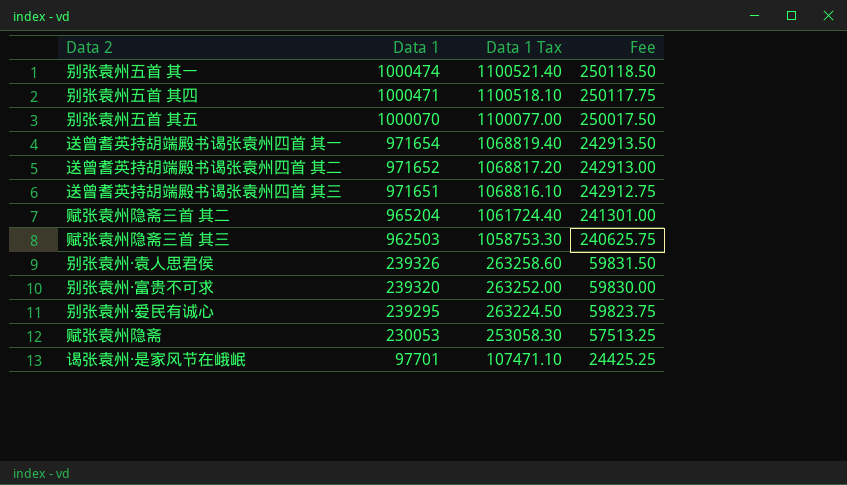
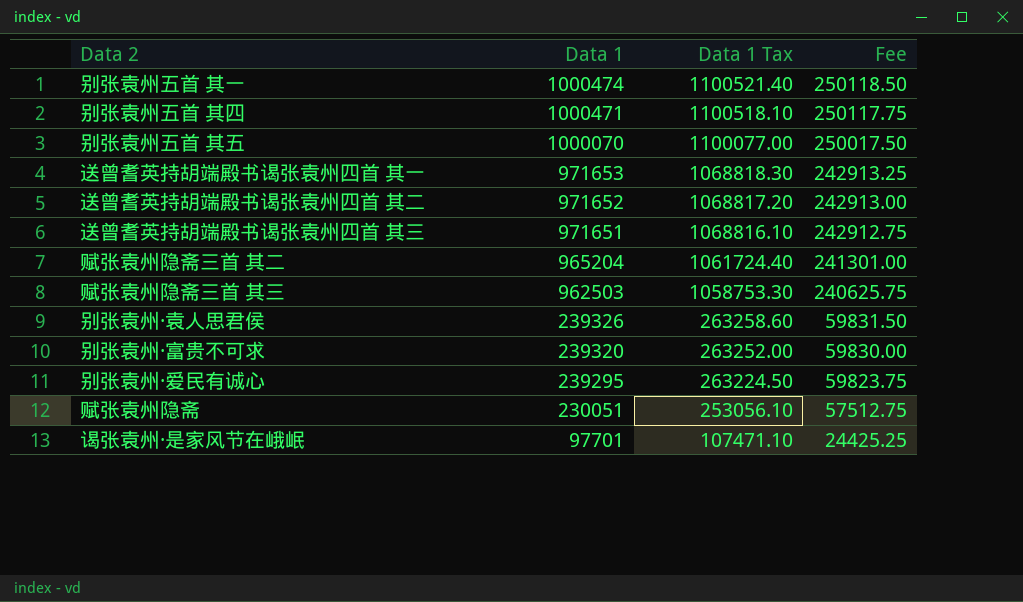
送曾耆英持胡端殿书谒张袁州四首 其一 | Data 1: 971654 -> 971653
送曾耆英持胡端殿书谒张袁州四首 其一 | Data 1 Tax: 1068819.40 -> 1068818.30
送曾耆英持胡端殿书谒张袁州四首 其一 | Fee: 242913.50 -> 242913.25
赋张袁州隐斋 | Data 1: 230053 -> 230051
赋张袁州隐斋 | Data 1 Tax: 253058.30 -> 253056.10
赋张袁州隐斋 | Fee: 57513.25 -> 57512.75

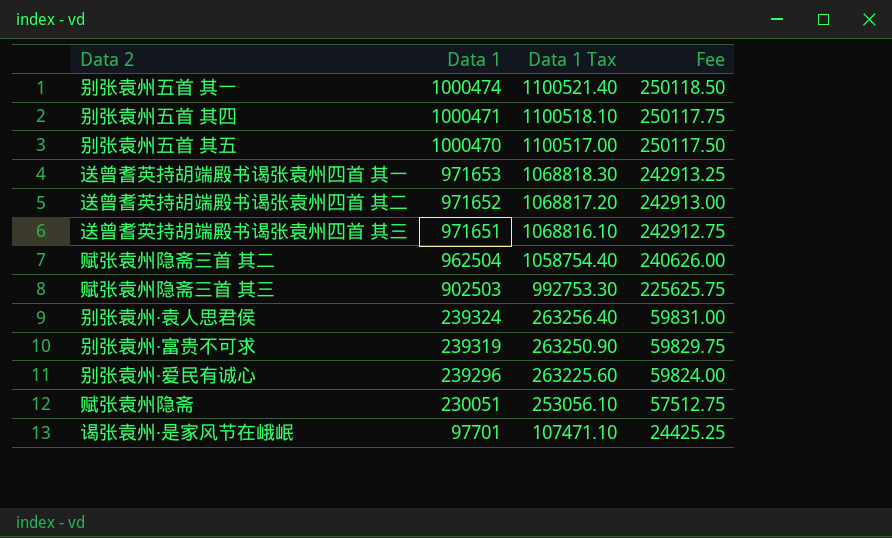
别张袁州五首 其五 | Data 1: 1000070 -> 1000470
别张袁州五首 其五 | Data 1 Tax: 1100077.00 -> 1100517.00
别张袁州五首 其五 | Fee: 250017.50 -> 250117.50
赋张袁州隐斋三首 其二 | Data 1: 965204 -> 962504
赋张袁州隐斋三首 其二 | Data 1 Tax: 1061724.40 -> 1058754.40
赋张袁州隐斋三首 其二 | Fee: 241301.00 -> 240626.00
赋张袁州隐斋三首 其三 | Data 1: 962503 -> 902503
赋张袁州隐斋三首 其三 | Data 1 Tax: 1058753.30 -> 992753.30
赋张袁州隐斋三首 其三 | Fee: 240625.75 -> 225625.75
别张袁州·袁人思君侯 | Data 1: 239326 -> 239324
别张袁州·袁人思君侯 | Data 1 Tax: 263258.60 -> 263256.40
别张袁州·袁人思君侯 | Fee: 59831.50 -> 59831.00
别张袁州·富贵不可求 | Data 1: 239320 -> 239319
别张袁州·富贵不可求 | Data 1 Tax: 263252.00 -> 263250.90
别张袁州·富贵不可求 | Fee: 59830.00 -> 59829.75
别张袁州·爱民有诚心 | Data 1: 239295 -> 239296
别张袁州·爱民有诚心 | Data 1 Tax: 263224.50 -> 263225.60
别张袁州·爱民有诚心 | Fee: 59823.75 -> 59824.00

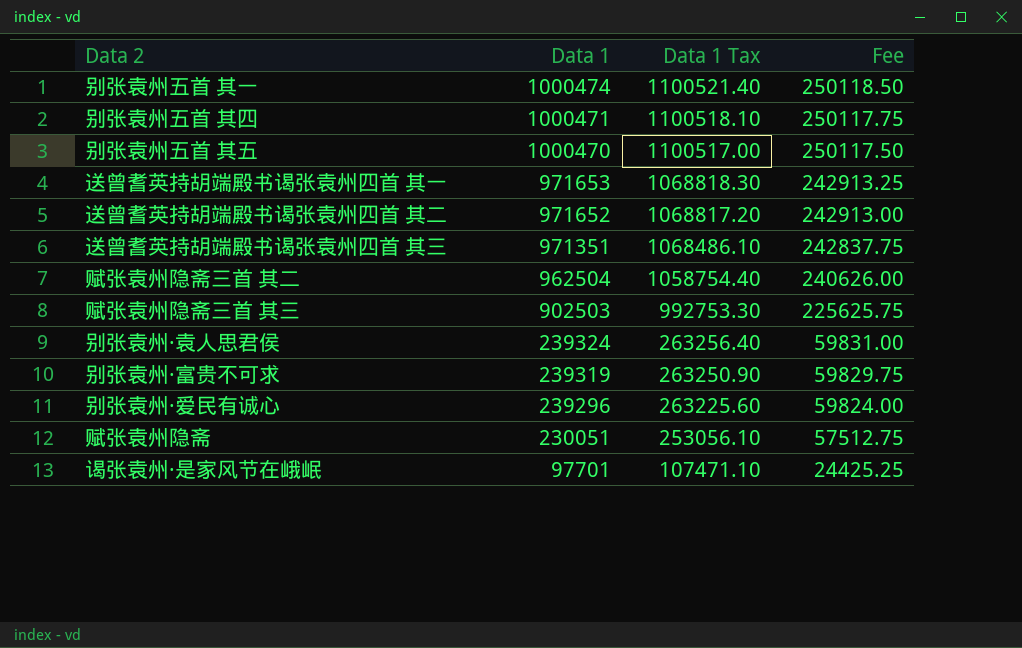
送曾耆英持胡端殿书谒张袁州四首 其三 | Data 1: 971651 -> 971351
送曾耆英持胡端殿书谒张袁州四首 其三 | Data 1 Tax: 1068816.10 -> 1068486.10
送曾耆英持胡端殿书谒张袁州四首 其三 | Fee: 242912.75 -> 242837.75

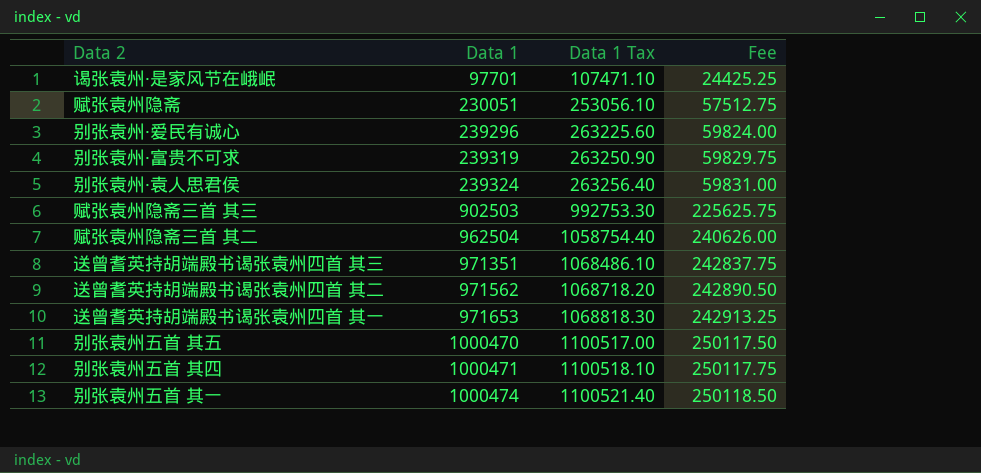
row order: Data 1 descending -> Data 1 ascending
送曾耆英持胡端殿书谒张袁州四首 其二 | Data 1: 971652 -> 971562
送曾耆英持胡端殿书谒张袁州四首 其二 | Data 1 Tax: 1068817.20 -> 1068718.20
送曾耆英持胡端殿书谒张袁州四首 其二 | Fee: 242913.00 -> 242890.50

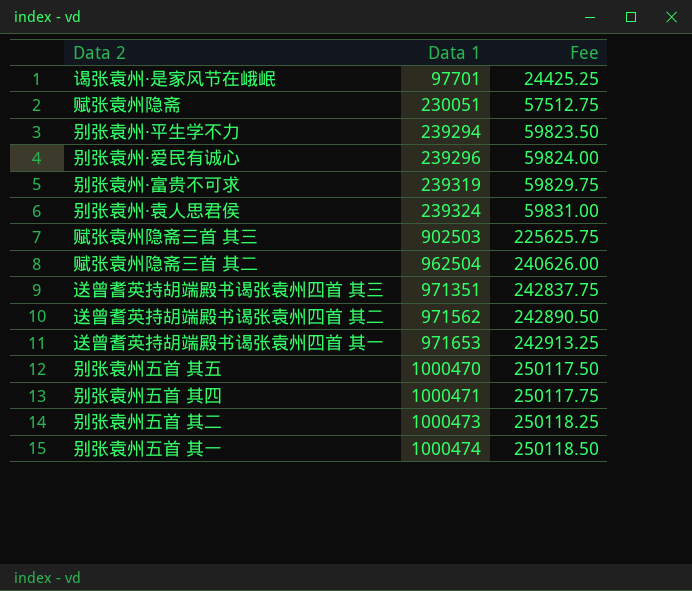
column Data 1 Tax | formula: [Data 1] * 1.1 -> none
row 别张袁州·平生学不力: none -> 239294 | 59823.50
row 别张袁州五首 其二: none -> 1000473 | 250118.25

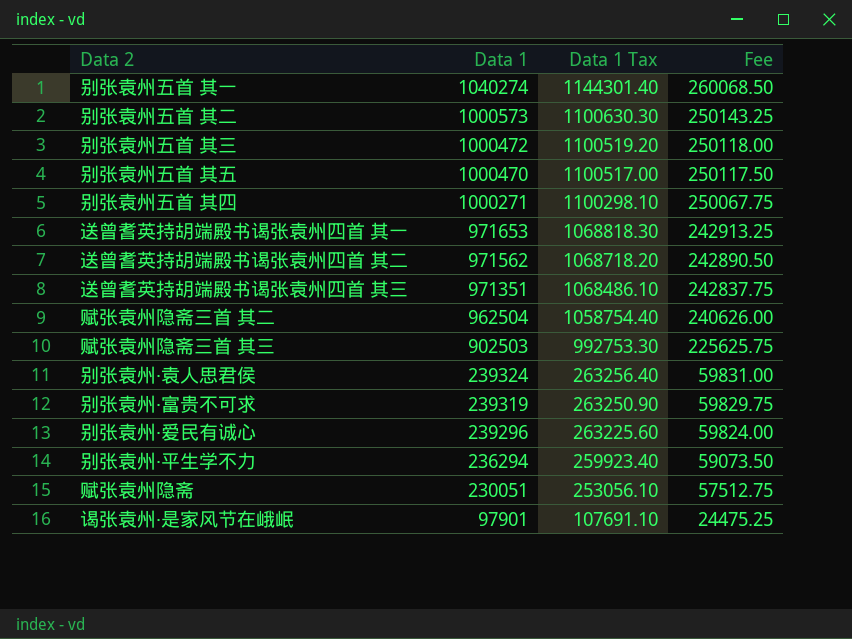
row order: Data 1 ascending -> Data 1 descending
column Data 1 Tax | formula: none -> [Data 1] * 1.1
别张袁州五首 其一 | Data 1: 1000474 -> 1040274
别张袁州五首 其一 | Fee: 250118.50 -> 260068.50
别张袁州五首 其二 | Data 1: 1000473 -> 1000573
别张袁州五首 其二 | Fee: 250118.25 -> 250143.25
row 别张袁州五首 其三: none -> 1000472 | 1100519.20 | 250118.00
别张袁州五首 其四 | Data 1: 1000471 -> 1000271
别张袁州五首 其四 | Fee: 250117.75 -> 250067.75
别张袁州·平生学不力 | Data 1: 239294 -> 236294
别张袁州·平生学不力 | Fee: 59823.50 -> 59073.50
谒张袁州·是家风节在峨岷 | Data 1: 97701 -> 97901
谒张袁州·是家风节在峨岷 | Fee: 24425.25 -> 24475.25

